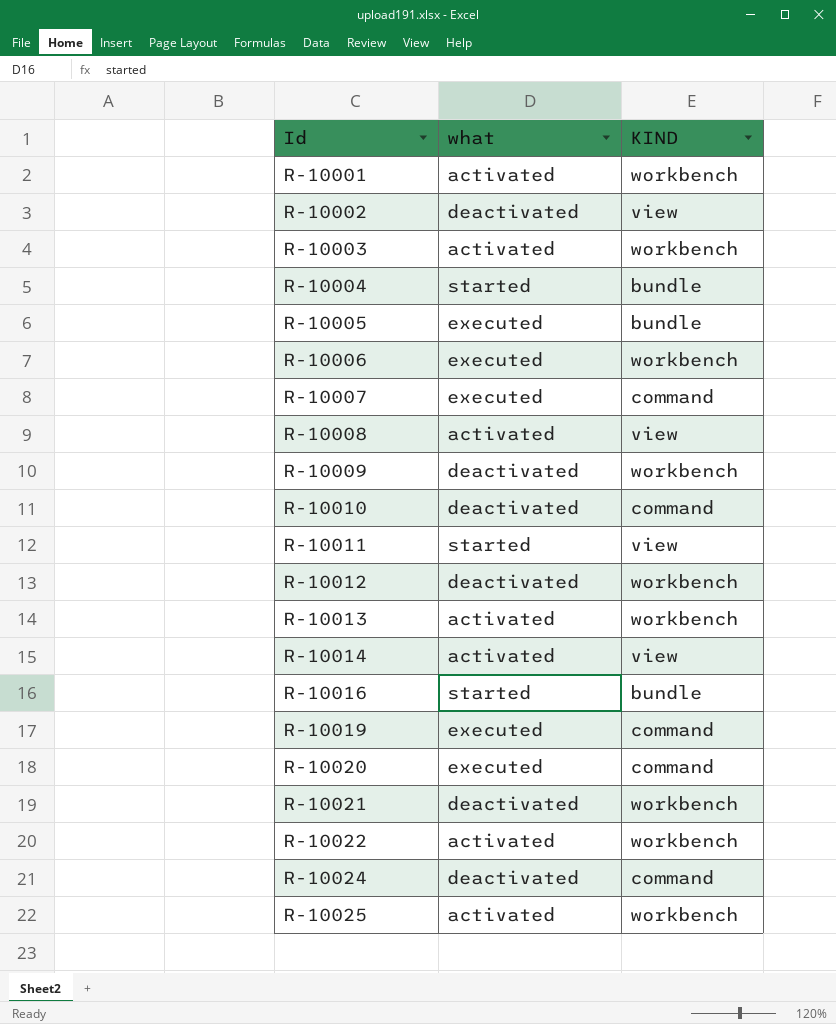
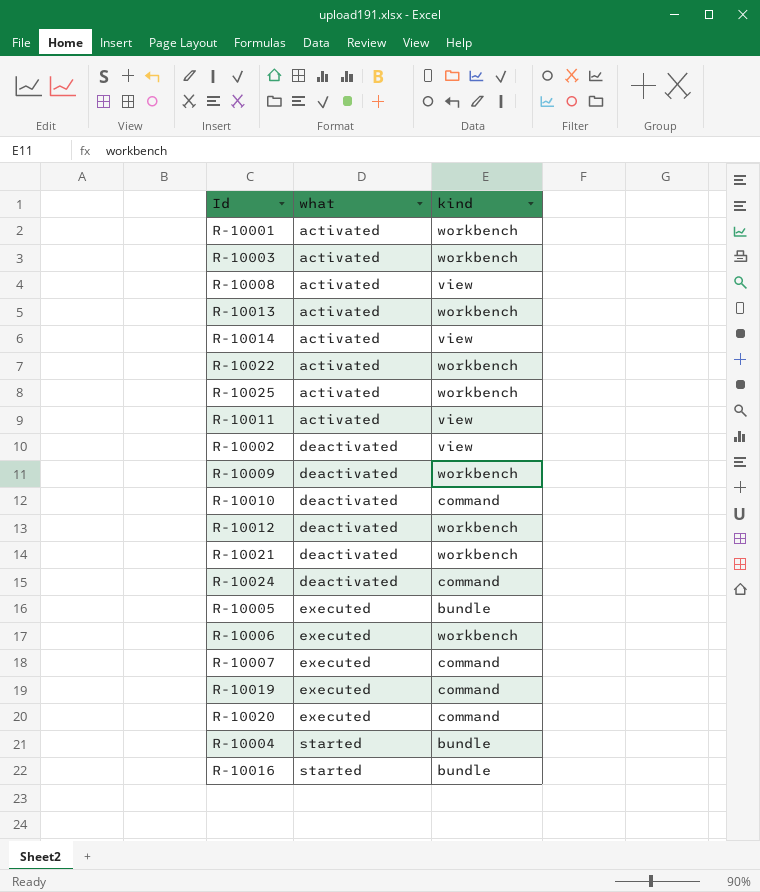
row order: Id ascending -> what ascending
column name: KIND -> kind
R-10011 | what: started -> activated

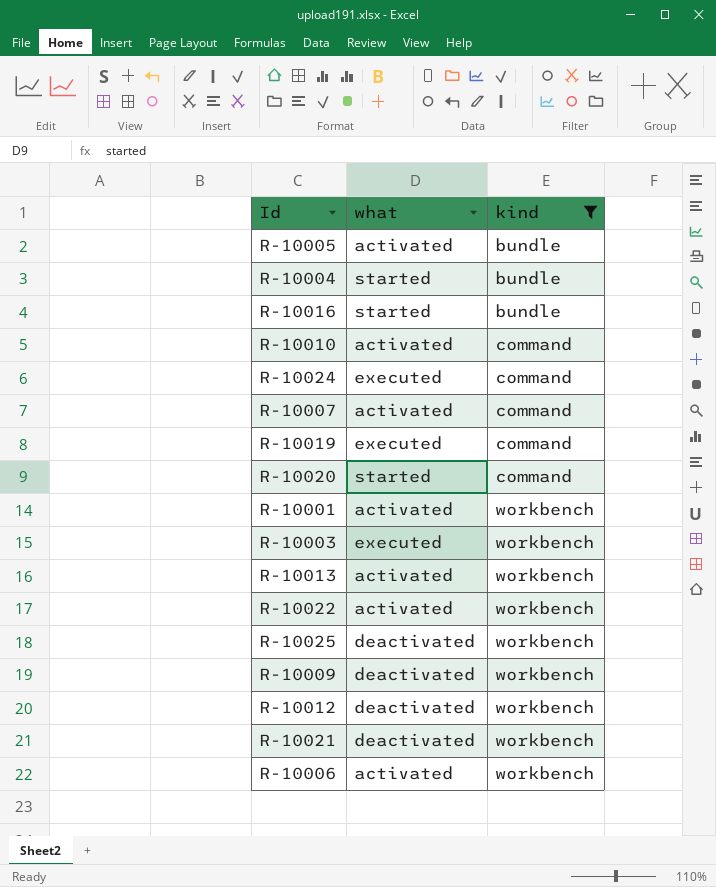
filter: none -> kind != view
row order: what ascending -> kind ascending
R-10005 | what: executed -> activated
R-10010 | what: deactivated -> activated
R-10024 | what: deactivated -> executed
R-10007 | what: executed -> activated
R-10020 | what: executed -> started
R-10003 | what: activated -> executed
R-10025 | what: activated -> deactivated
R-10006 | what: executed -> activated

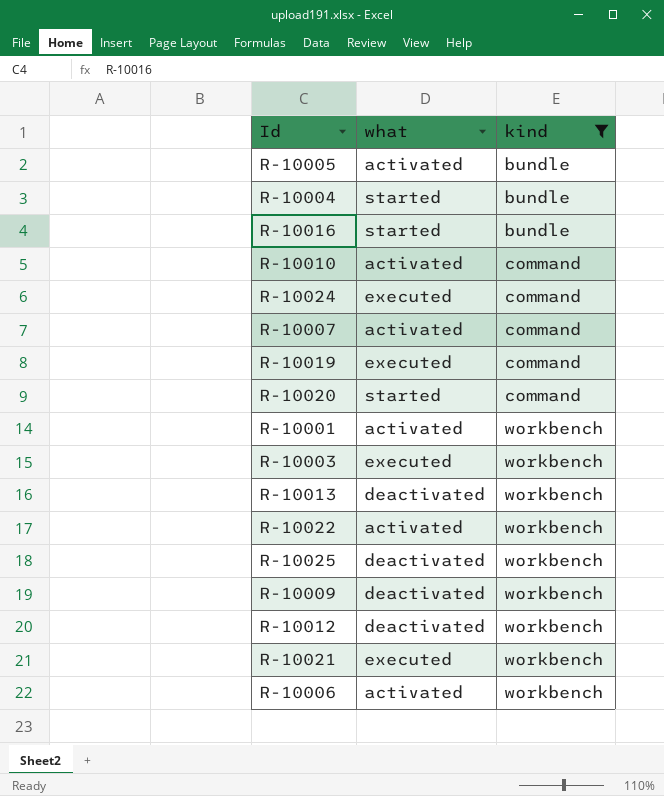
R-10013 | what: activated -> deactivated
R-10021 | what: deactivated -> executed

